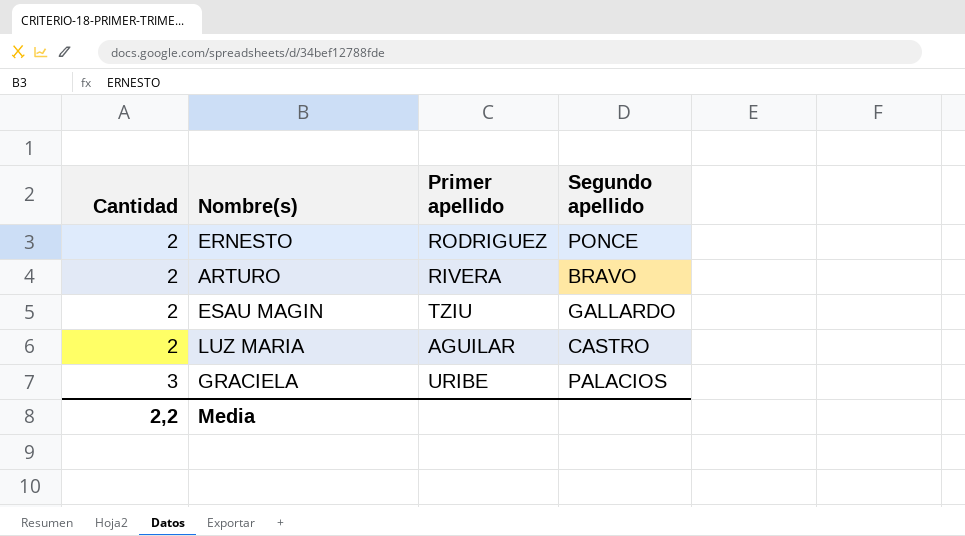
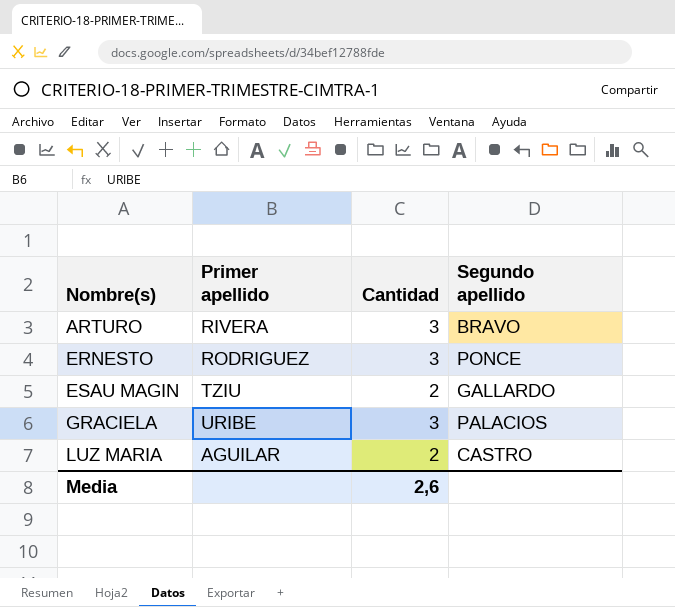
row order: Cantidad ascending -> Nombre(s) ascending
column Cantidad | position: 1 -> 3
ARTURO | Cantidad: 2 -> 3
ERNESTO | Cantidad: 2 -> 3
Media | Cantidad: 2,2 -> 2,6

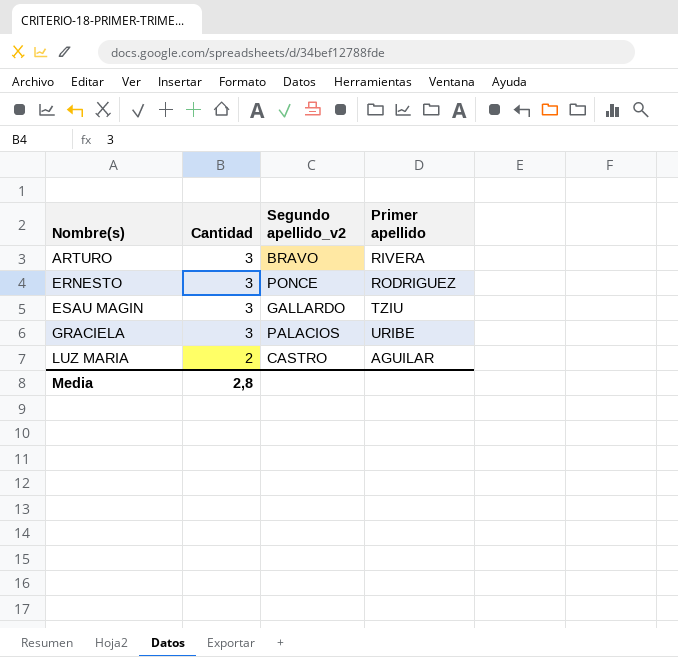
column name: Segundo apellido -> Segundo apellido_v2
column Primer apellido | position: 2 -> 4
ESAU MAGIN | Cantidad: 2 -> 3
Media | Cantidad: 2,6 -> 2,8

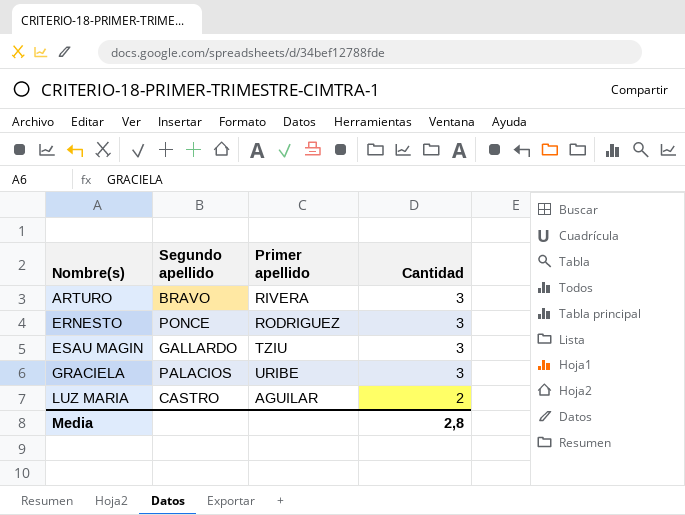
column name: Segundo apellido_v2 -> Segundo apellido
column Cantidad | position: 2 -> 4

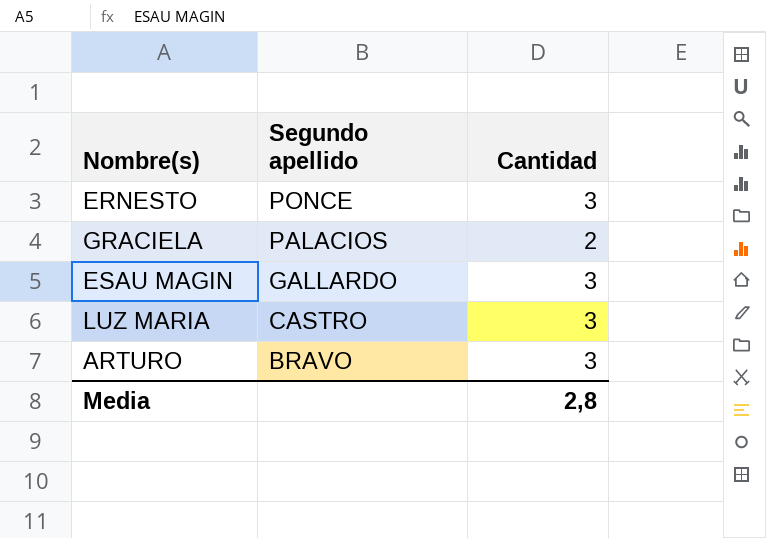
row order: Nombre(s) ascending -> Segundo apellido descending
column Primer apellido | position: 3 -> none
GRACIELA | Cantidad: 3 -> 2
LUZ MARIA | Cantidad: 2 -> 3

